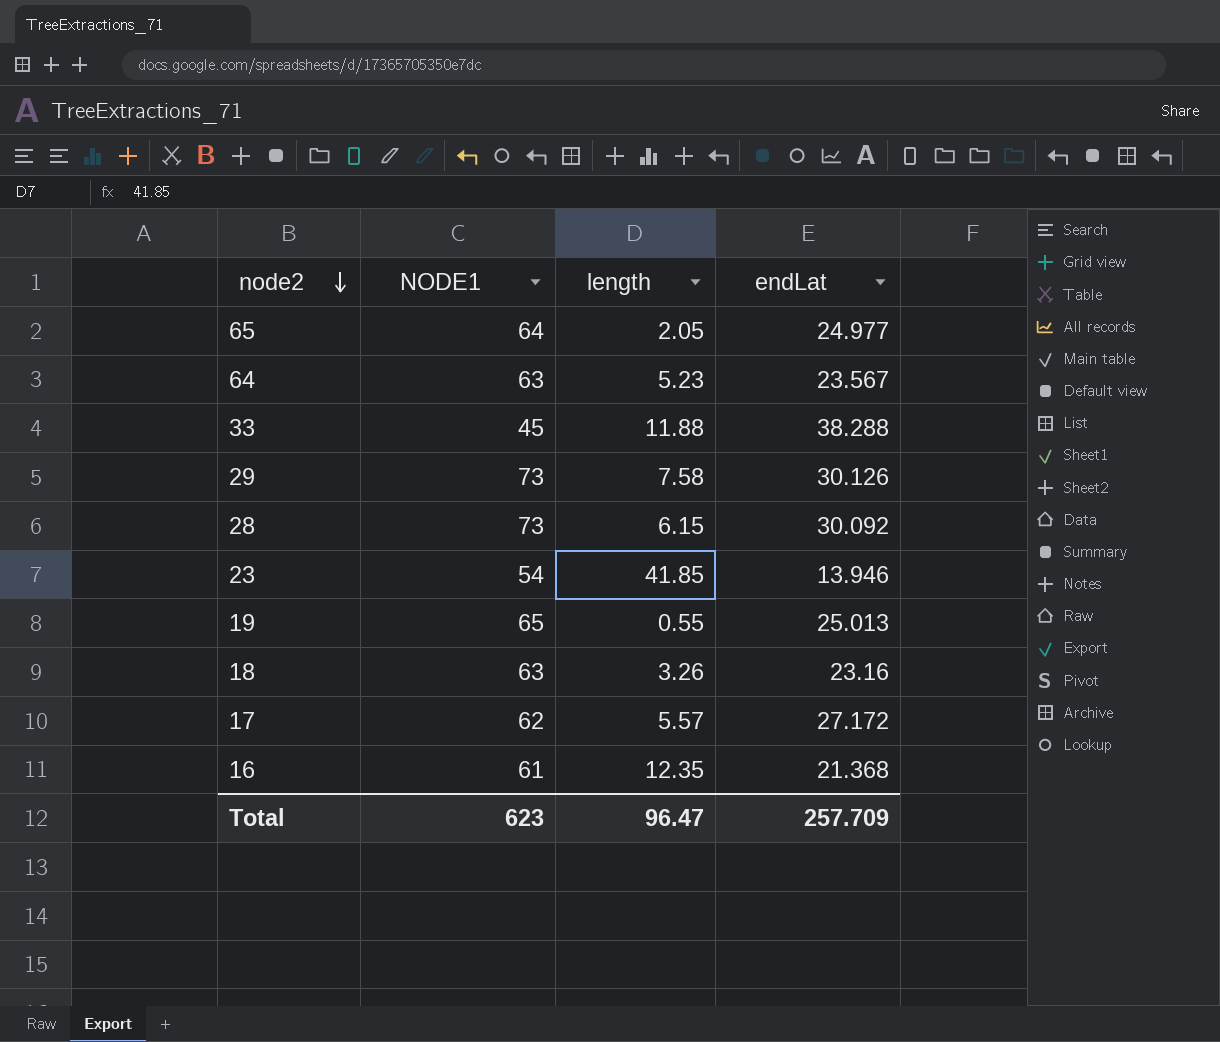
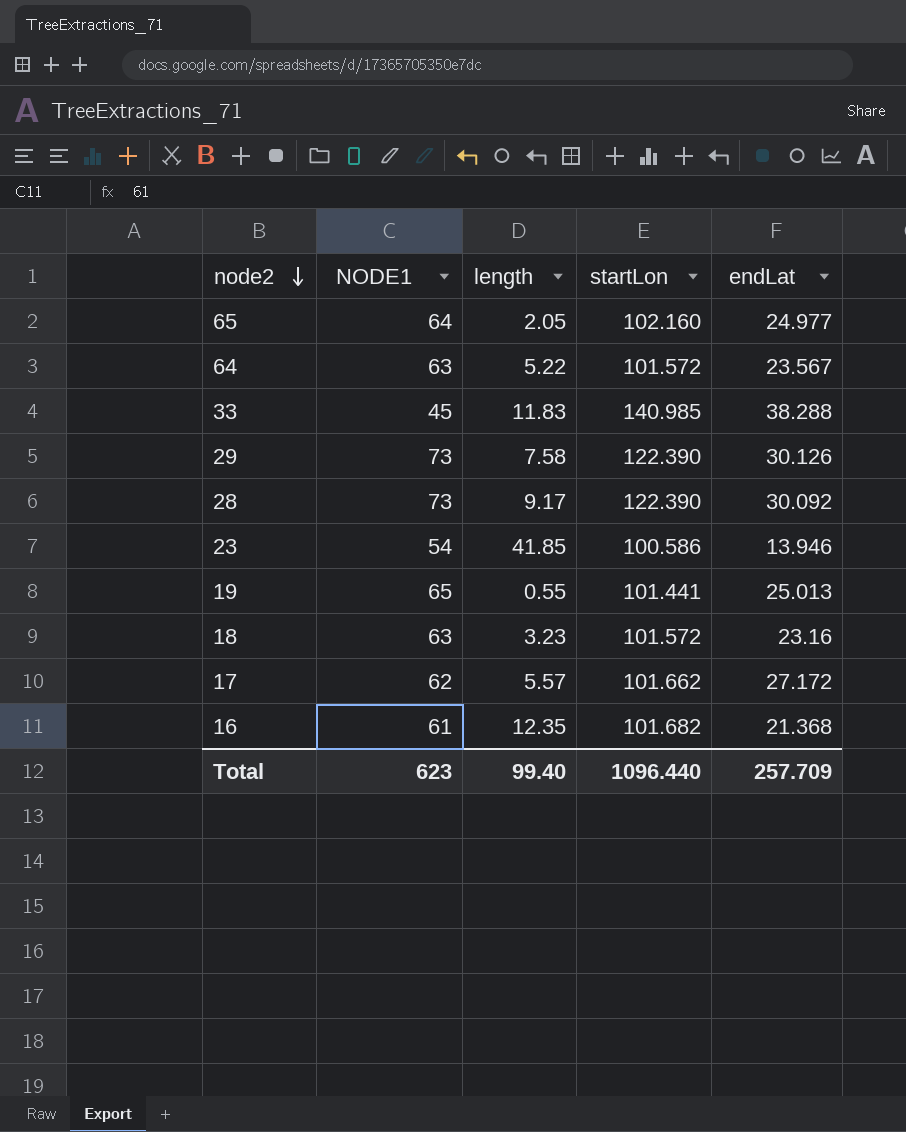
column startLon | position: none -> 4
64 | length: 5.23 -> 5.22
33 | length: 11.88 -> 11.83
28 | length: 6.15 -> 9.17
18 | length: 3.26 -> 3.23
Total | length: 96.47 -> 99.40

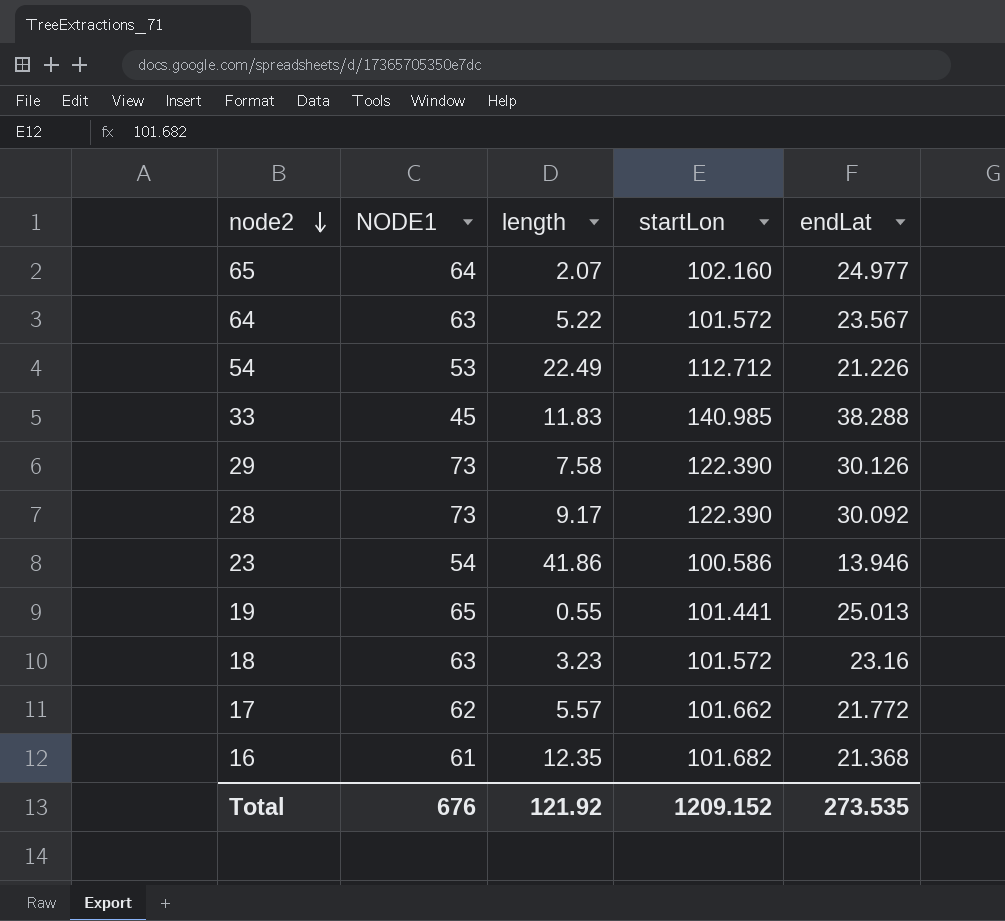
65 | length: 2.05 -> 2.07
row 54: none -> 53 | 22.49 | 112.712 | 21.226
23 | length: 41.85 -> 41.86
17 | endLat: 27.172 -> 21.772
Total | NODE1: 623 -> 676
Total | length: 99.40 -> 121.92
Total | startLon: 1096.440 -> 1209.152
Total | endLat: 257.709 -> 273.535

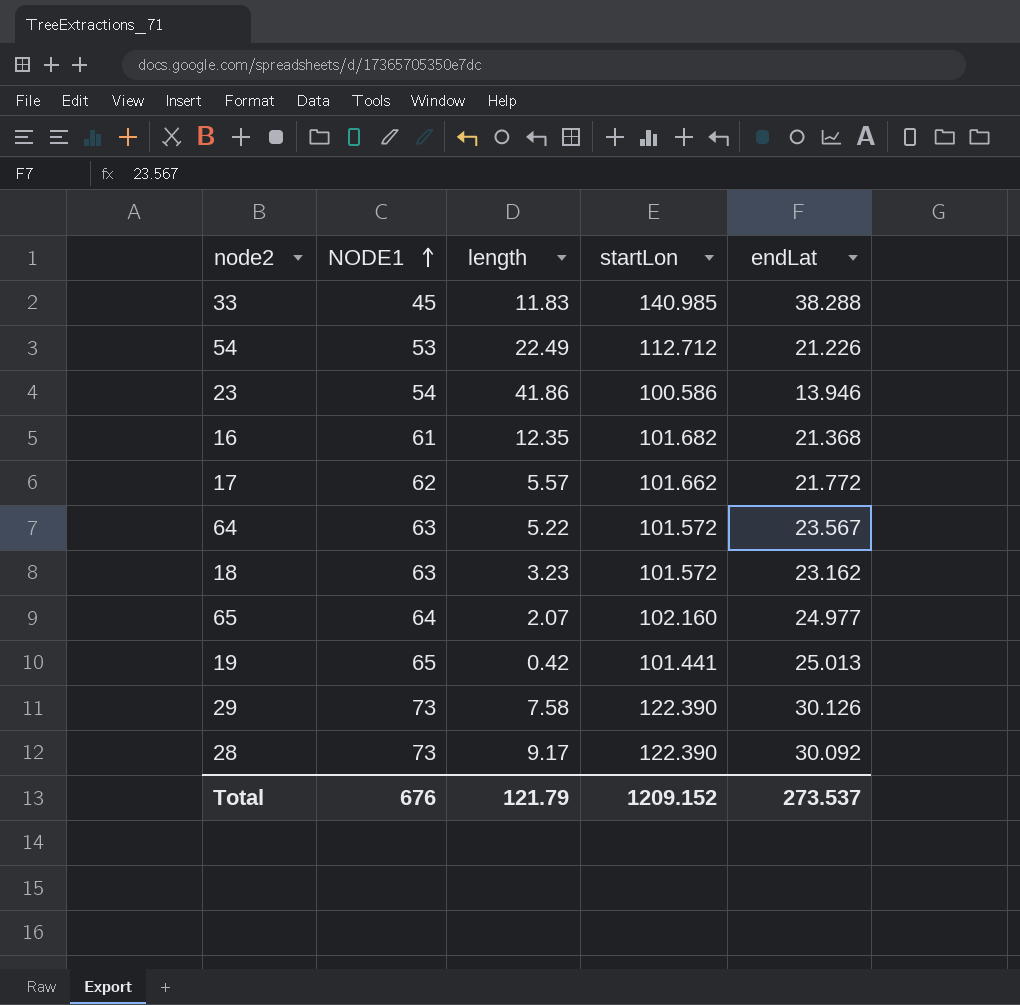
row order: node2 descending -> NODE1 ascending
18 | endLat: 23.16 -> 23.162
19 | length: 0.55 -> 0.42
Total | length: 121.92 -> 121.79
Total | endLat: 273.535 -> 273.537

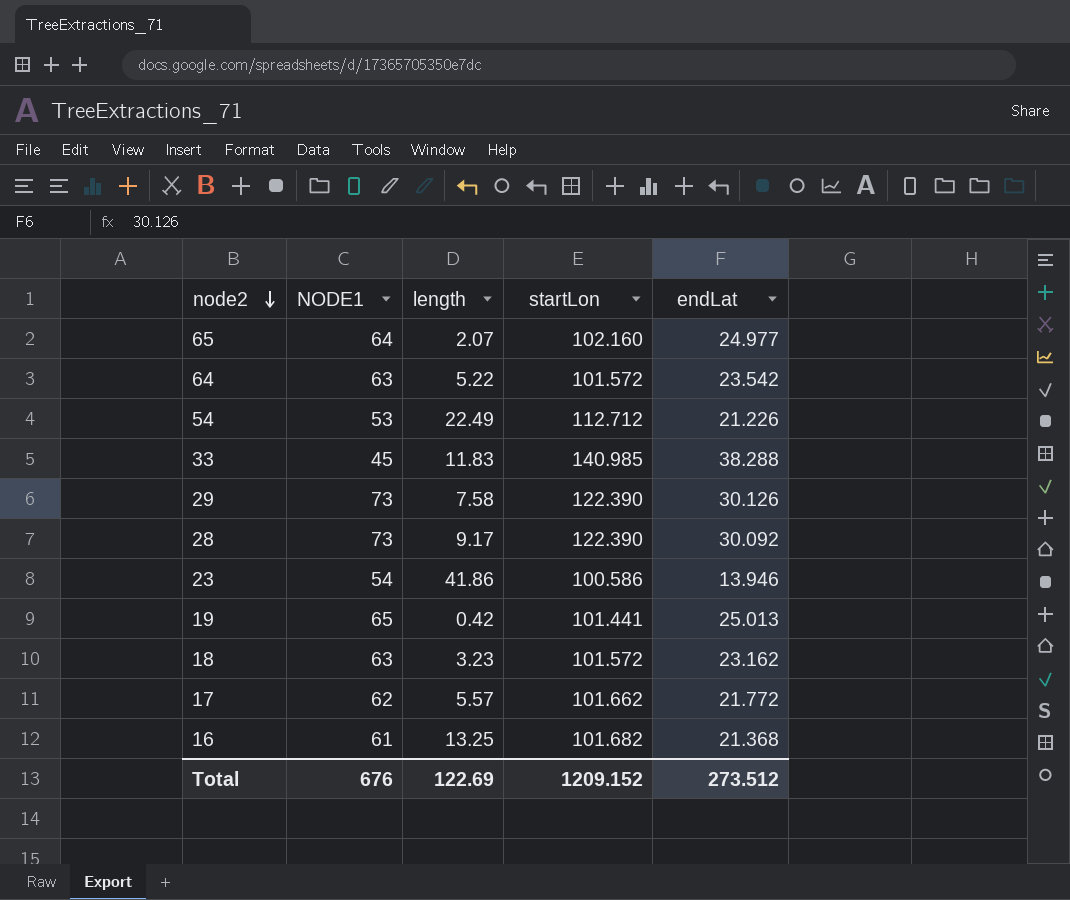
row order: NODE1 ascending -> node2 descending
64 | endLat: 23.567 -> 23.542
16 | length: 12.35 -> 13.25
Total | length: 121.79 -> 122.69
Total | endLat: 273.537 -> 273.512

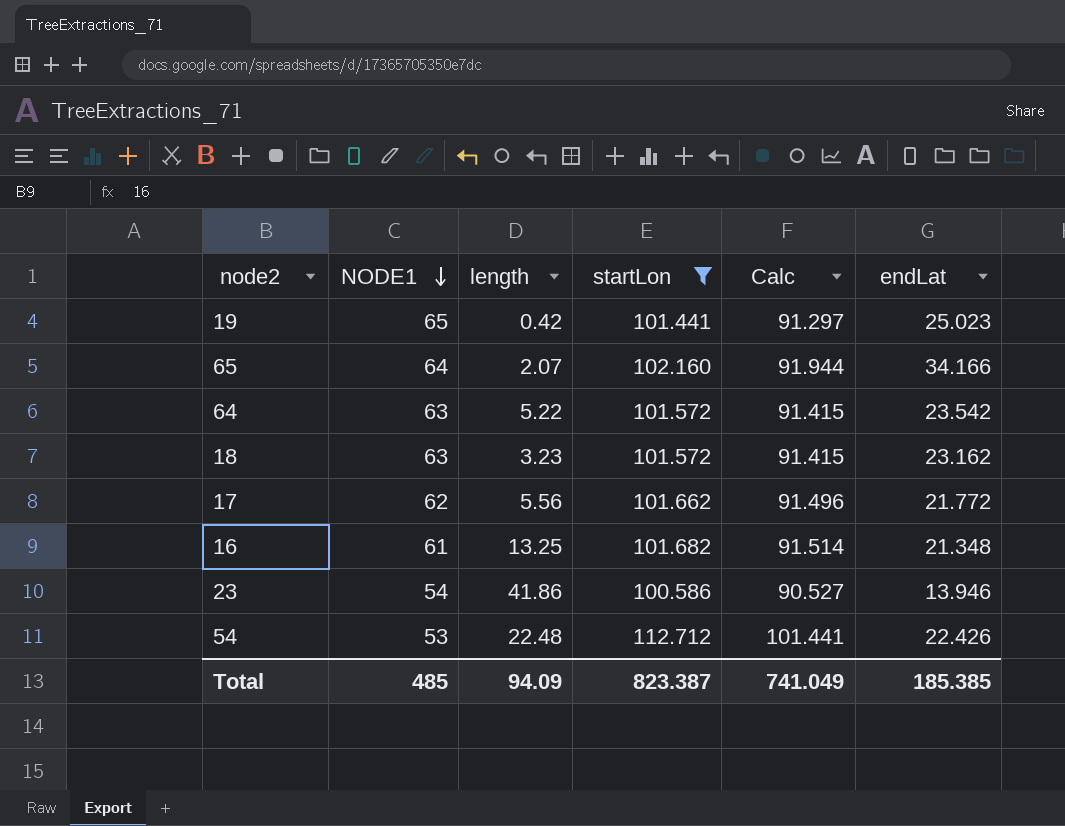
filter: none -> startLon <= 112.712
row order: node2 descending -> NODE1 descending
column Calc | formula: none -> [startLon] * 0.9
19 | endLat: 25.013 -> 25.023
65 | endLat: 24.977 -> 34.166
17 | length: 5.57 -> 5.56
16 | endLat: 21.368 -> 21.348
54 | length: 22.49 -> 22.48
54 | endLat: 21.226 -> 22.426
Total | NODE1: 676 -> 485
Total | length: 122.69 -> 94.09
Total | startLon: 1209.152 -> 823.387
Total | endLat: 273.512 -> 185.385

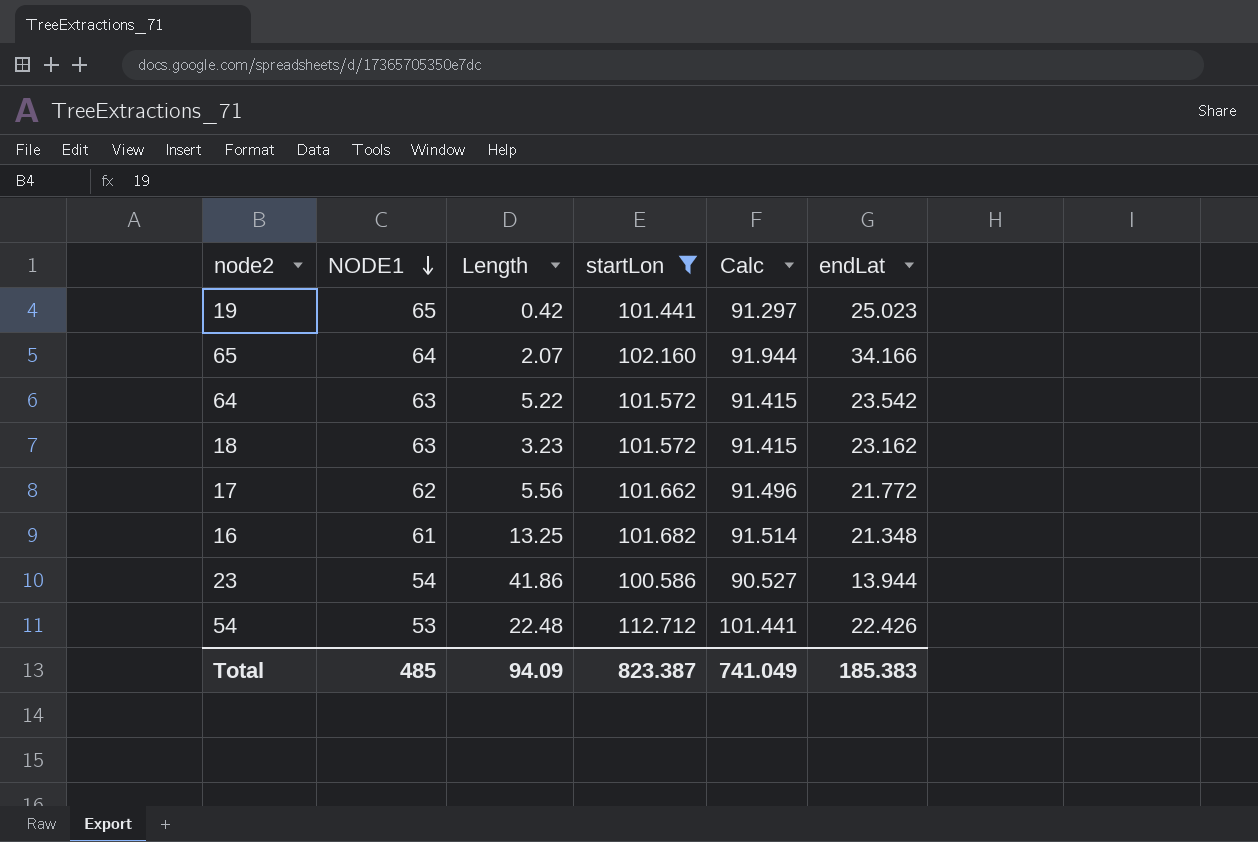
column name: length -> Length
23 | endLat: 13.946 -> 13.944
Total | endLat: 185.385 -> 185.383

